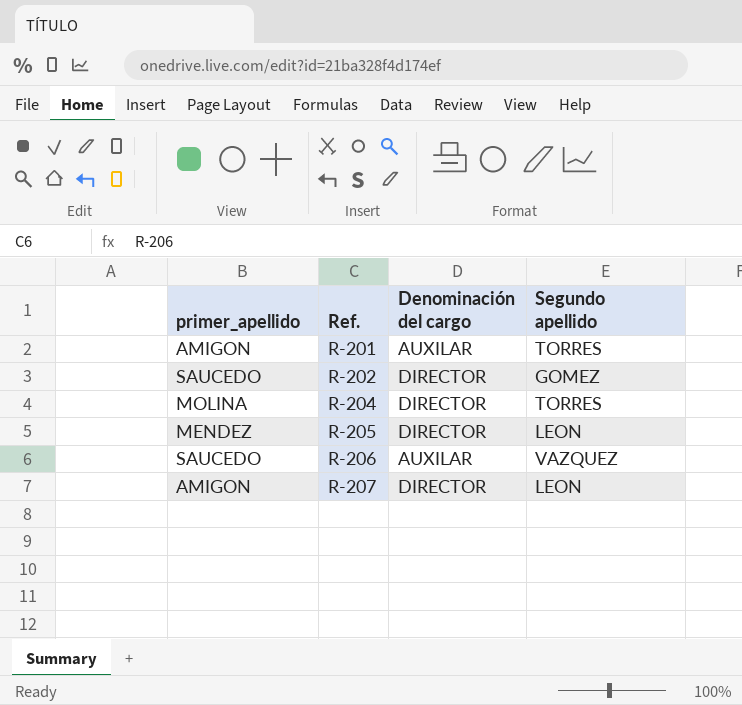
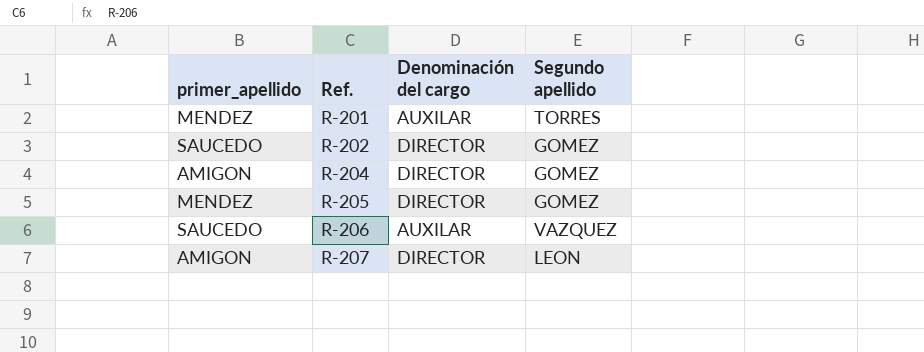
R-201 | primer_apellido: AMIGON -> MENDEZ
R-204 | primer_apellido: MOLINA -> AMIGON
R-204 | Segundo apellido: TORRES -> GOMEZ
R-205 | Segundo apellido: LEON -> GOMEZ

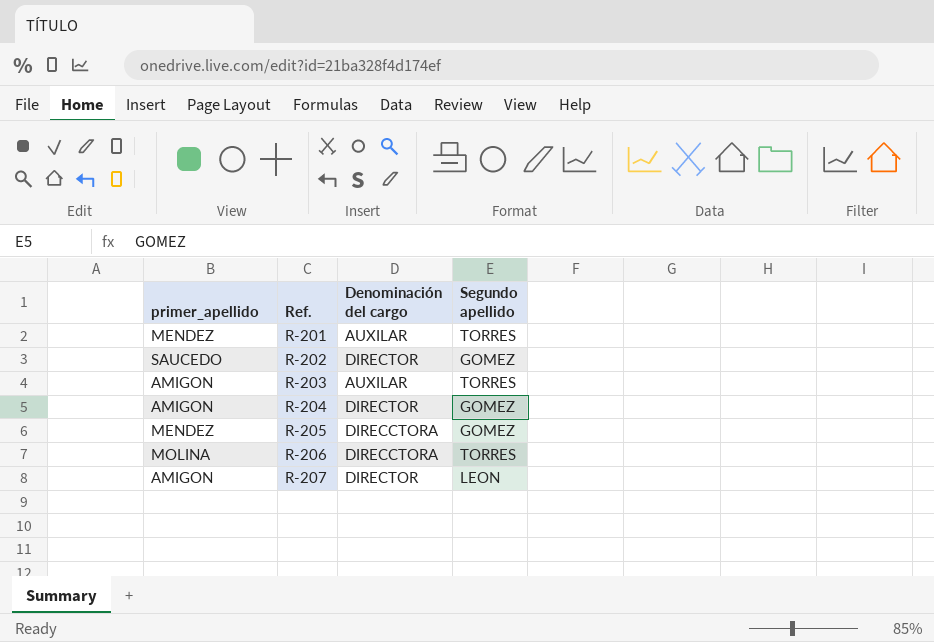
row R-203: none -> AMIGON | AUXILAR | TORRES
R-205 | Denominación del cargo: DIRECTOR -> DIRECCTORA
R-206 | primer_apellido: SAUCEDO -> MOLINA
R-206 | Denominación del cargo: AUXILAR -> DIRECCTORA
R-206 | Segundo apellido: VAZQUEZ -> TORRES

